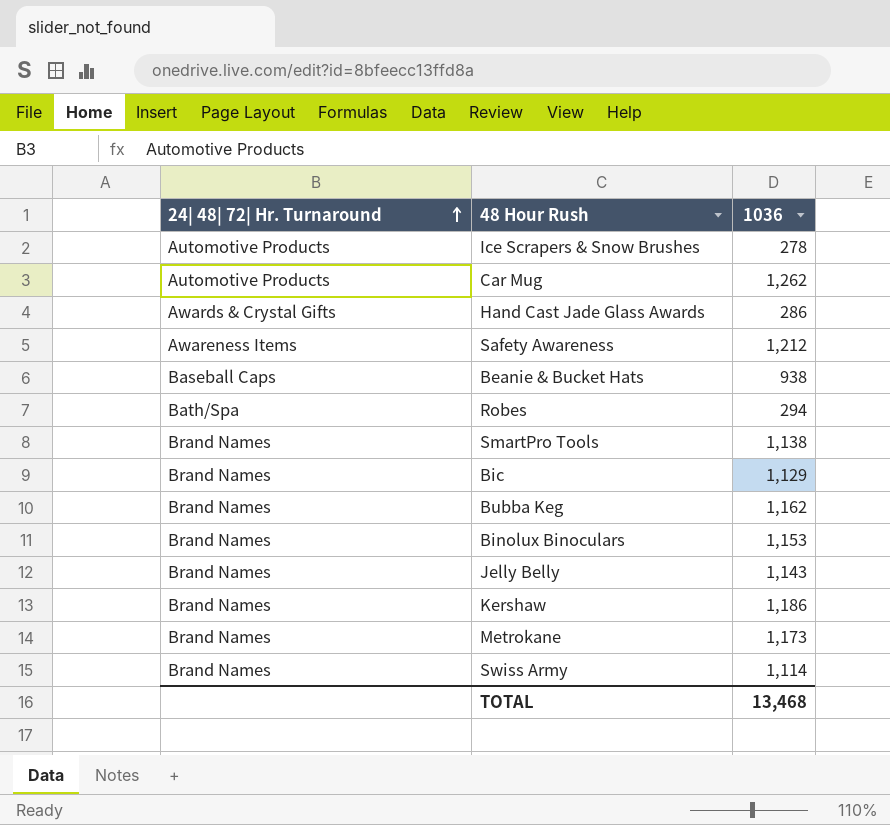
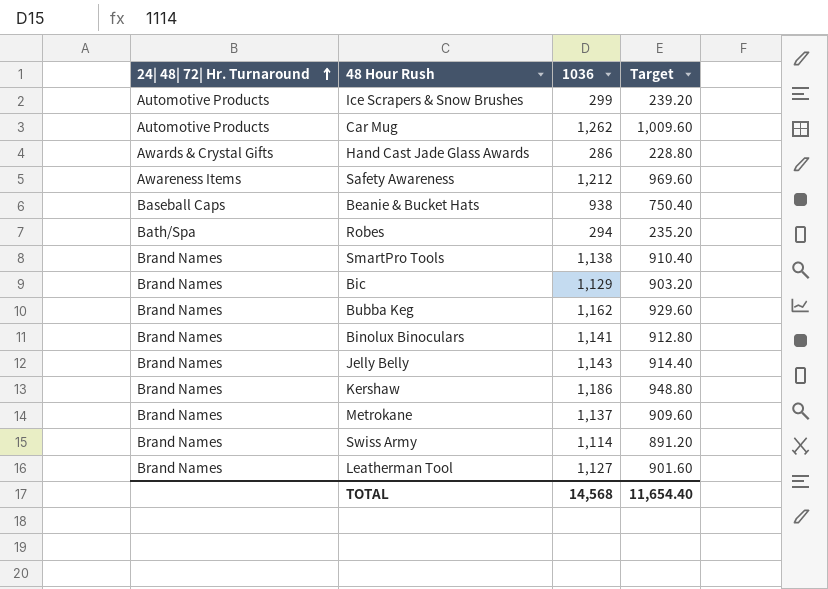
column Target | formula: none -> [1036] * 0.8
Ice Scrapers & Snow Brushes | 1036: 278 -> 299
Binolux Binoculars | 1036: 1,153 -> 1,141
Metrokane | 1036: 1,173 -> 1,137
row Leatherman Tool: none -> Brand Names | 1,127 | 901.60
TOTAL | 1036: 13,468 -> 14,568

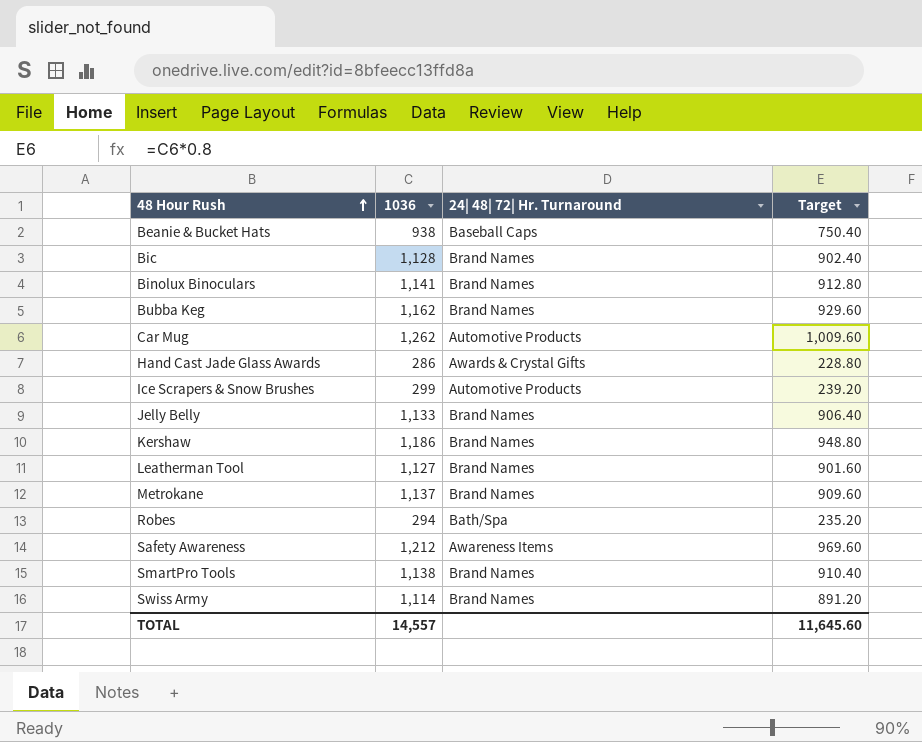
row order: 24| 48| 72| Hr. Turnaround ascending -> 48 Hour Rush ascending
column 24| 48| 72| Hr. Turnaround | position: 1 -> 3
Bic | 1036: 1,129 -> 1,128
Bic | Target: 903.20 -> 902.40
Jelly Belly | 1036: 1,143 -> 1,133
Jelly Belly | Target: 914.40 -> 906.40
TOTAL | 1036: 14,568 -> 14,557
TOTAL | Target: 11,654.40 -> 11,645.60

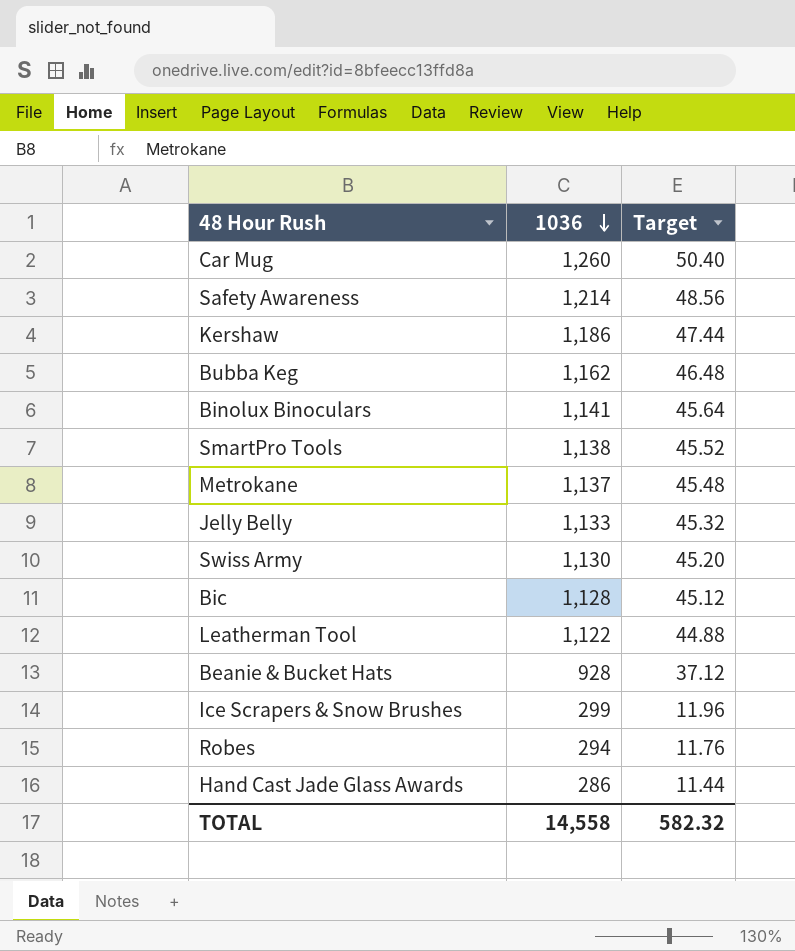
row order: 48 Hour Rush ascending -> 1036 descending
column 24| 48| 72| Hr. Turnaround | position: 3 -> none
column Target | formula: [1036] * 0.8 -> [1036] * 0.04
Car Mug | 1036: 1,262 -> 1,260
Safety Awareness | 1036: 1,212 -> 1,214
Swiss Army | 1036: 1,114 -> 1,130
Leatherman Tool | 1036: 1,127 -> 1,122
Beanie & Bucket Hats | 1036: 938 -> 928
TOTAL | 1036: 14,557 -> 14,558
TOTAL | Target: 11,645.60 -> 582.32

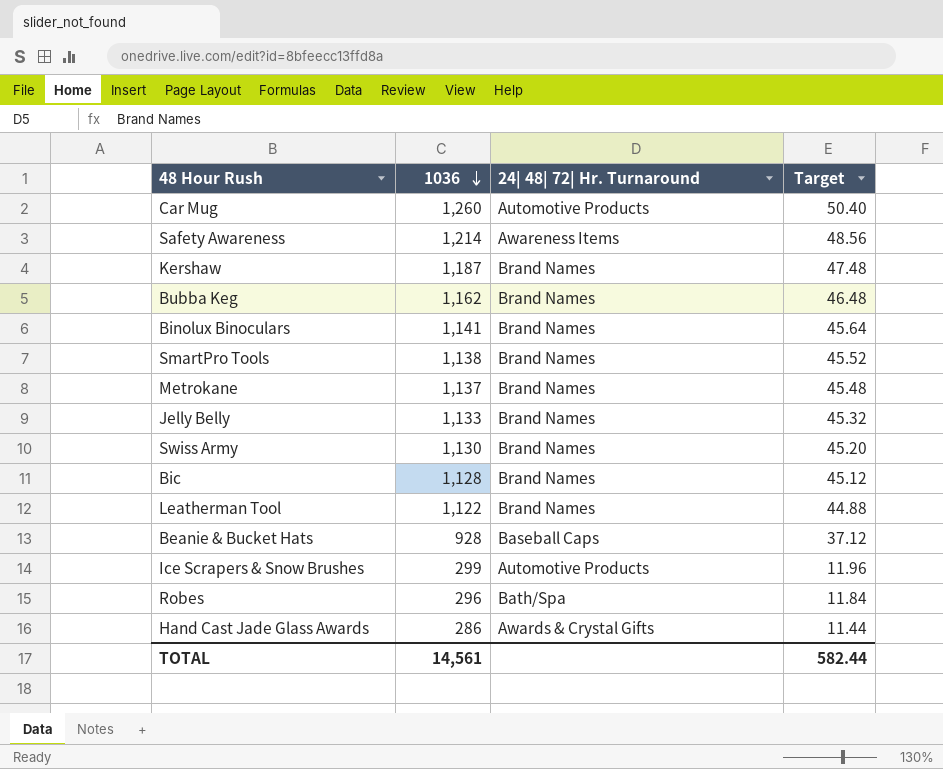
column 24| 48| 72| Hr. Turnaround | position: none -> 3
Kershaw | 1036: 1,186 -> 1,187
Kershaw | Target: 47.44 -> 47.48
Robes | 1036: 294 -> 296
Robes | Target: 11.76 -> 11.84
TOTAL | 1036: 14,558 -> 14,561
TOTAL | Target: 582.32 -> 582.44

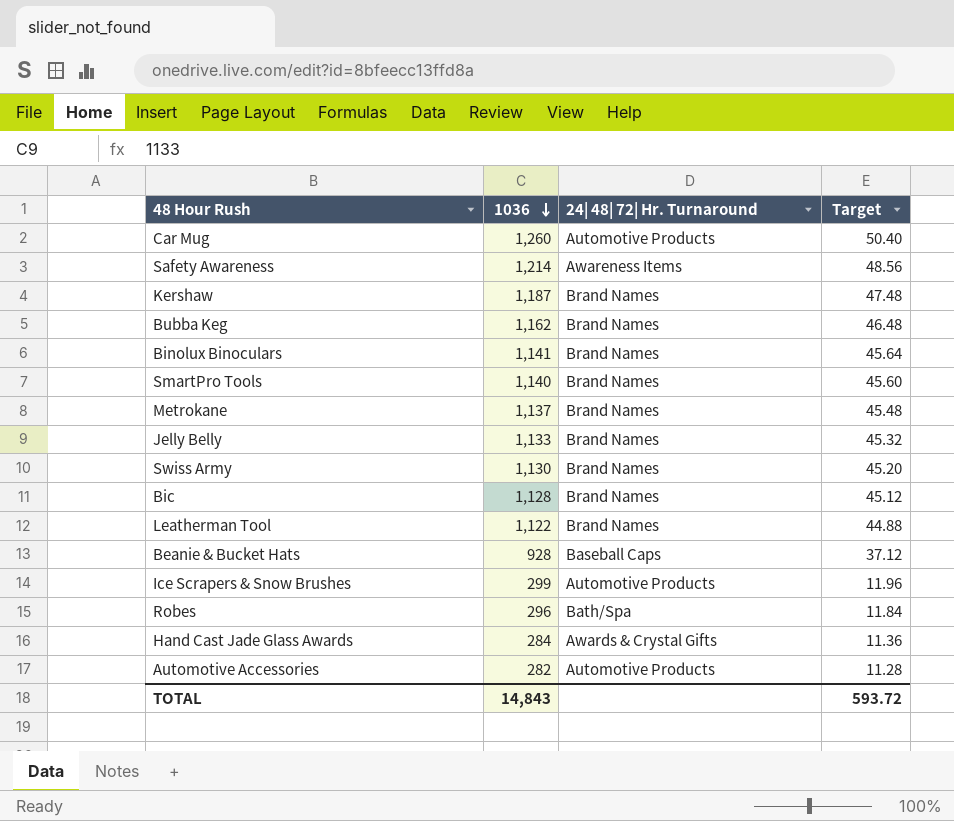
SmartPro Tools | 1036: 1,138 -> 1,140
SmartPro Tools | Target: 45.52 -> 45.60
Hand Cast Jade Glass Awards | 1036: 286 -> 284
Hand Cast Jade Glass Awards | Target: 11.44 -> 11.36
row Automotive Accessories: none -> 282 | Automotive Products | 11.28
TOTAL | 1036: 14,561 -> 14,843
TOTAL | Target: 582.44 -> 593.72

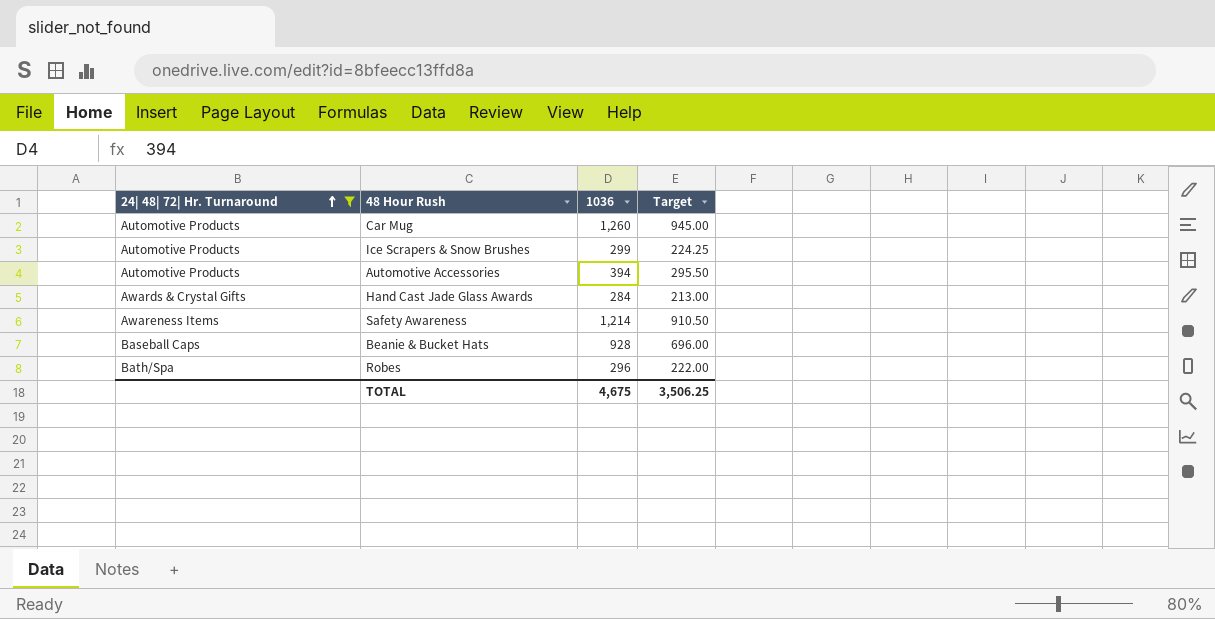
filter: none -> 24| 48| 72| Hr. Turnaround != Brand Names
row order: 1036 descending -> 24| 48| 72| Hr. Turnaround ascending
column 24| 48| 72| Hr. Turnaround | position: 3 -> 1
column Target | formula: [1036] * 0.04 -> [1036] * 0.75
Automotive Accessories | 1036: 282 -> 394
TOTAL | 1036: 14,843 -> 4,675
TOTAL | Target: 593.72 -> 3,506.25

